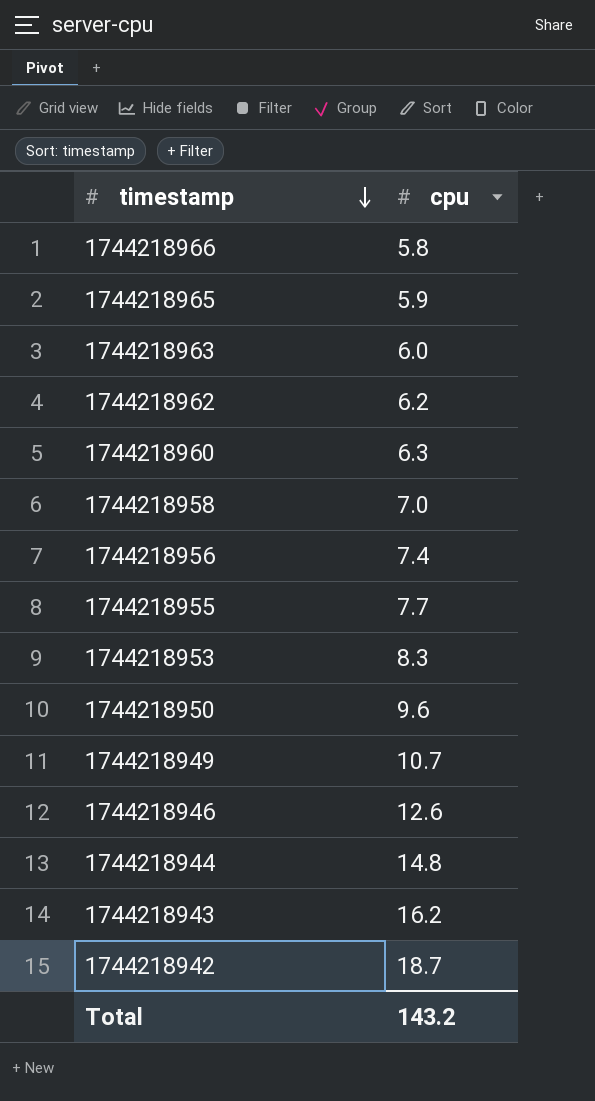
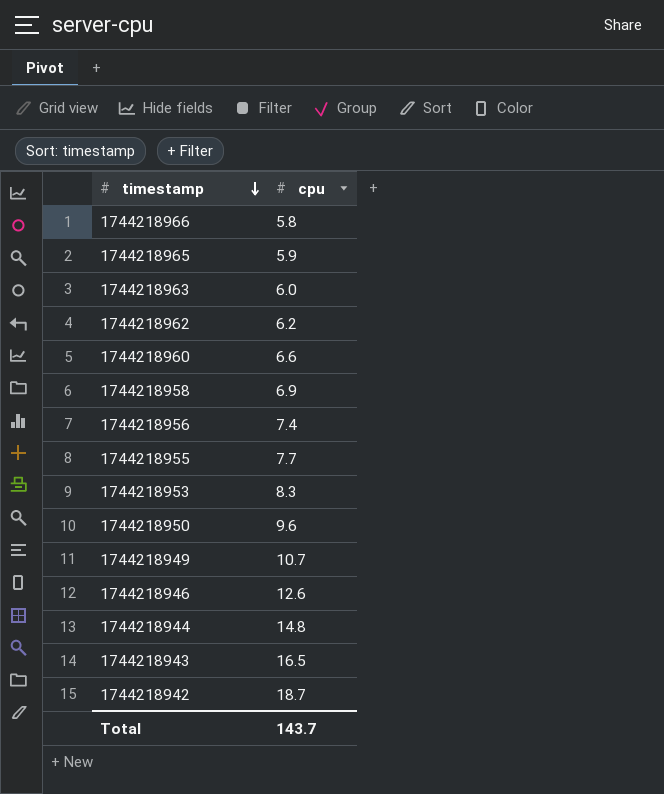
1744218960 | cpu: 6.3 -> 6.6
1744218958 | cpu: 7.0 -> 6.9
1744218943 | cpu: 16.2 -> 16.5
Total | cpu: 143.2 -> 143.7

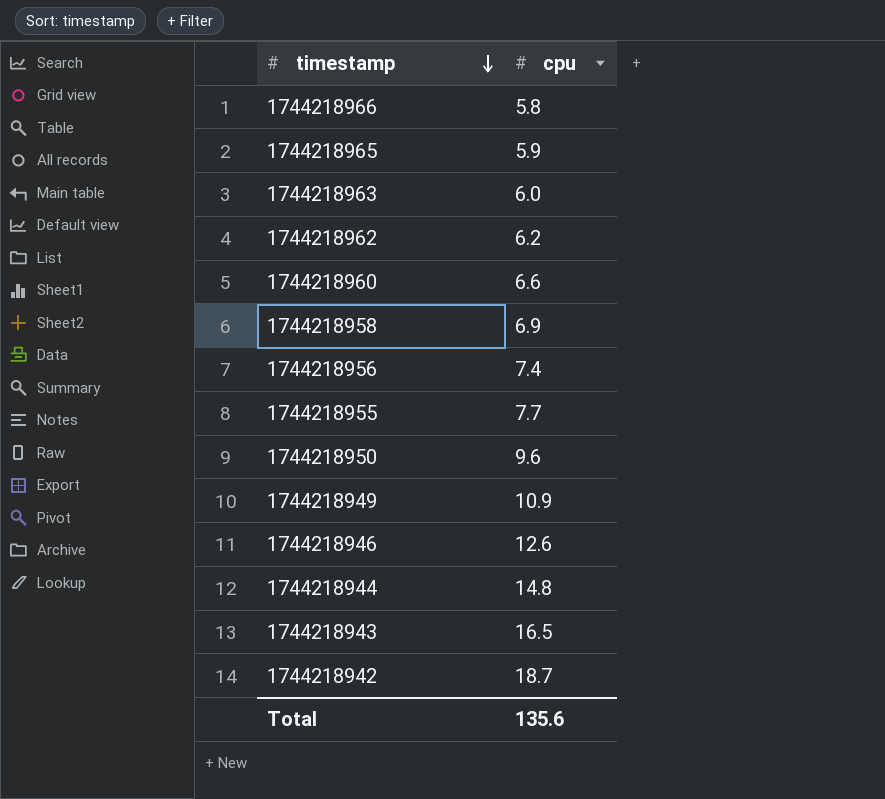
row 1744218953: 8.3 -> none
1744218949 | cpu: 10.7 -> 10.9
Total | cpu: 143.7 -> 135.6

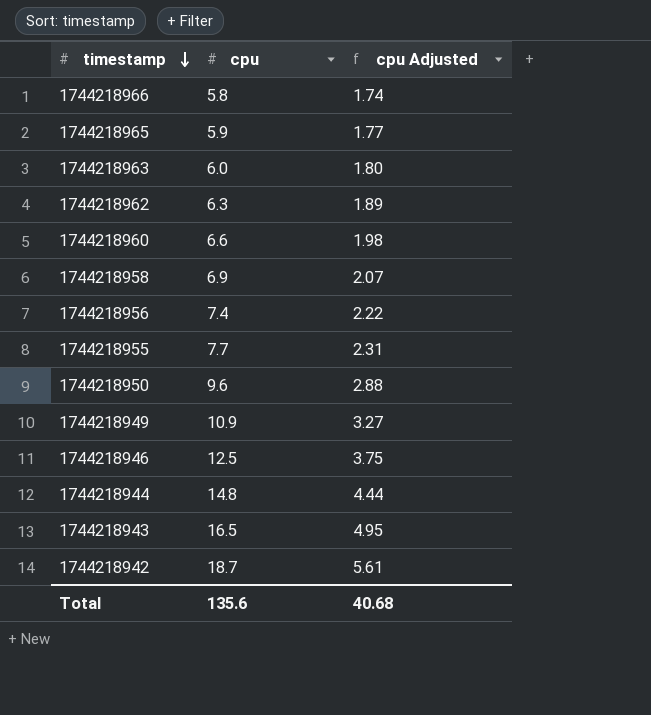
column cpu Adjusted | formula: none -> [cpu] * 0.3
1744218962 | cpu: 6.2 -> 6.3
1744218946 | cpu: 12.6 -> 12.5

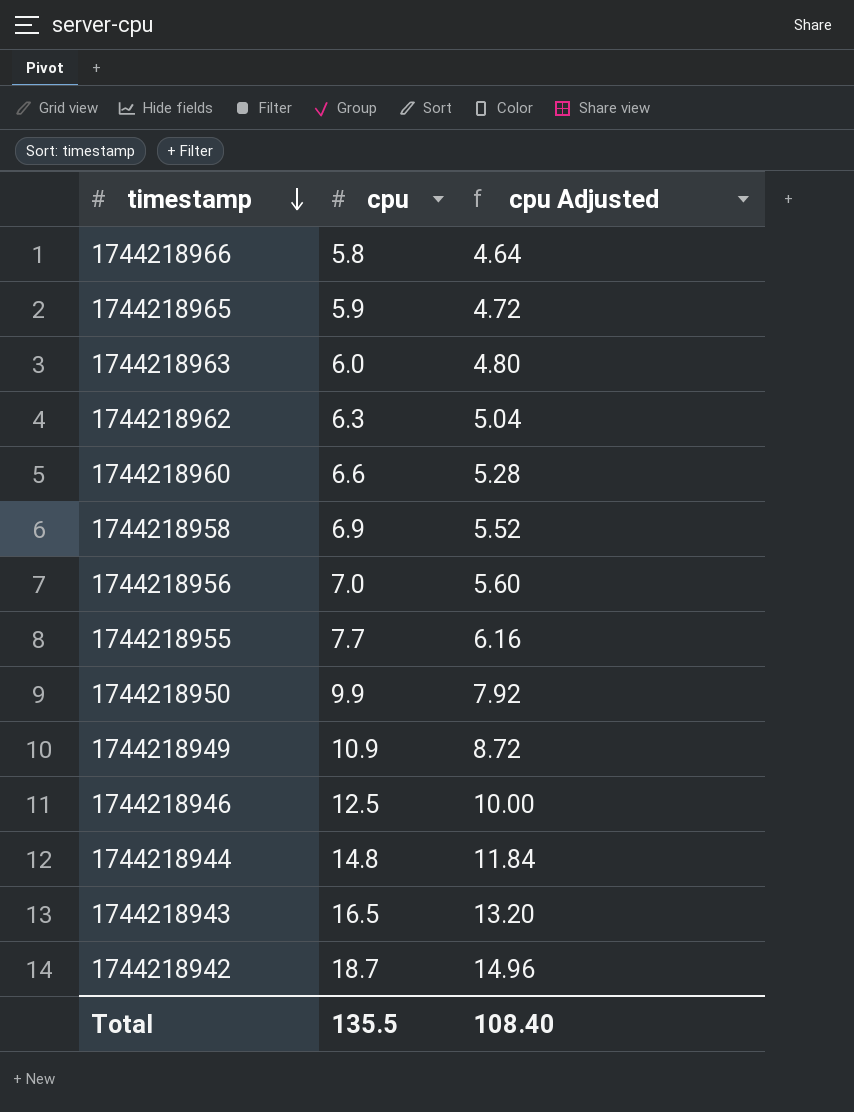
column cpu Adjusted | formula: [cpu] * 0.3 -> [cpu] * 0.8
1744218956 | cpu: 7.4 -> 7.0
1744218950 | cpu: 9.6 -> 9.9
Total | cpu: 135.6 -> 135.5
Total | cpu Adjusted: 40.68 -> 108.40

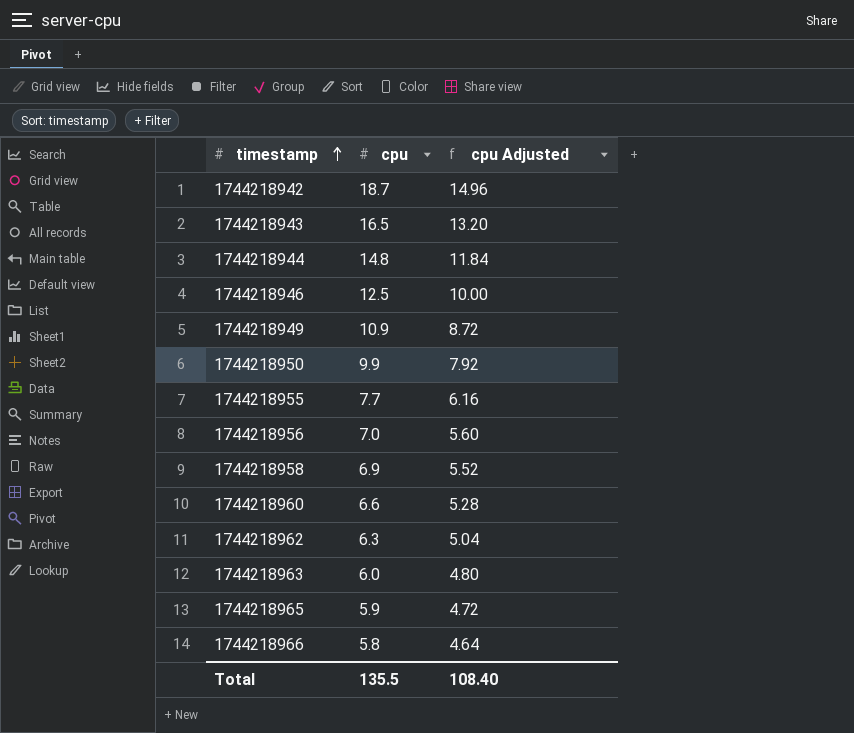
row order: timestamp descending -> timestamp ascending

